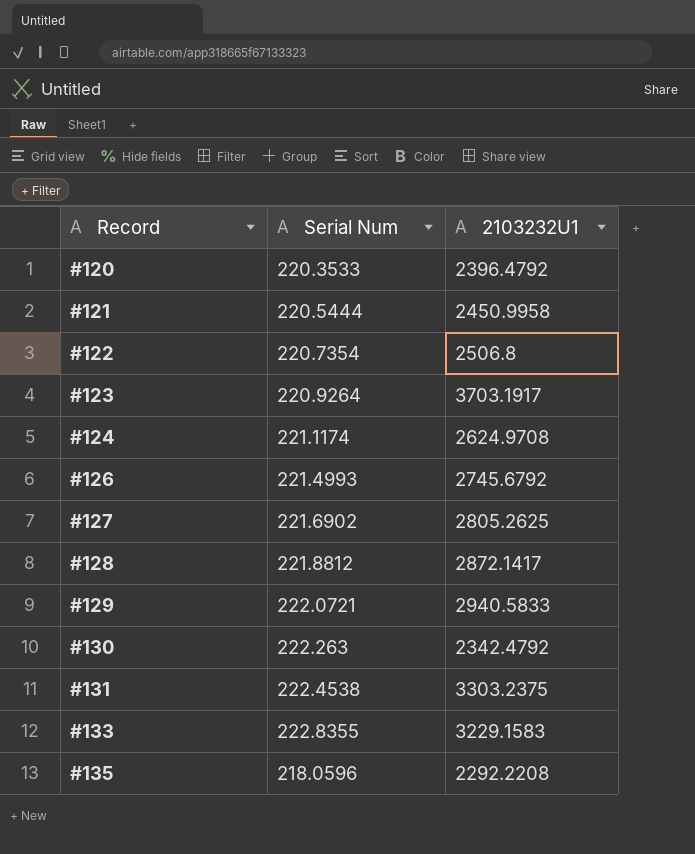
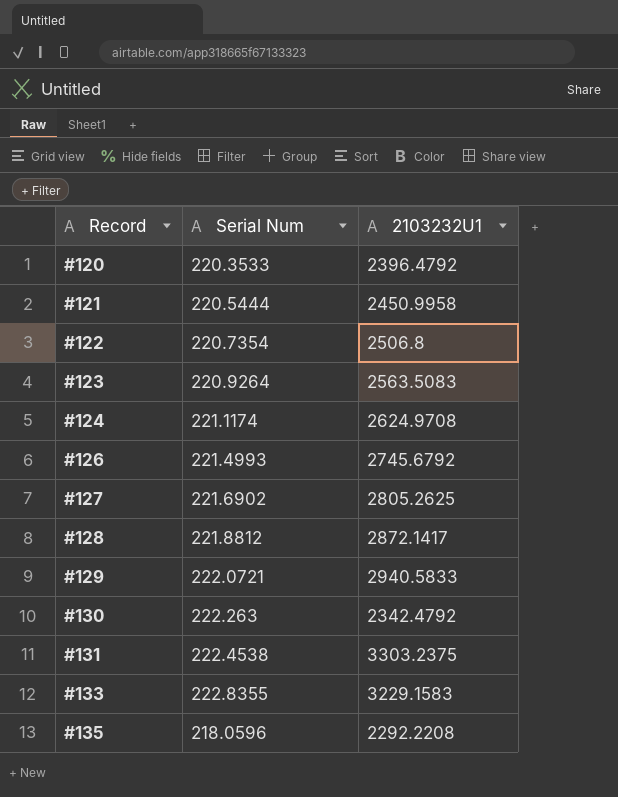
#123 | 2103232U1: 3703.1917 -> 2563.5083

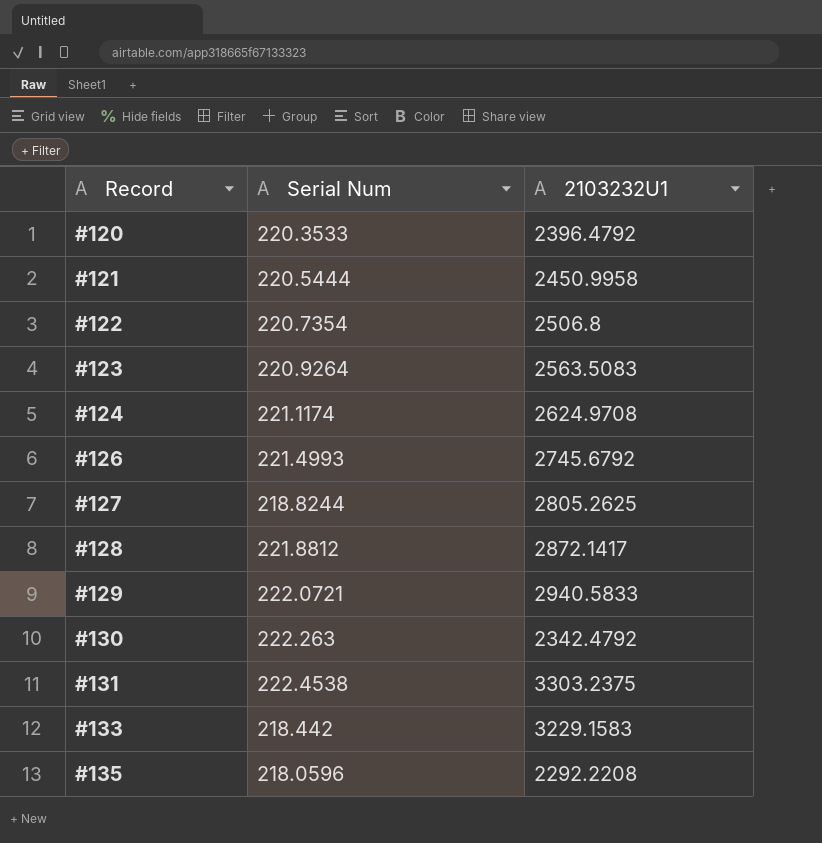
#127 | Serial Num: 221.6902 -> 218.8244
#133 | Serial Num: 222.8355 -> 218.442

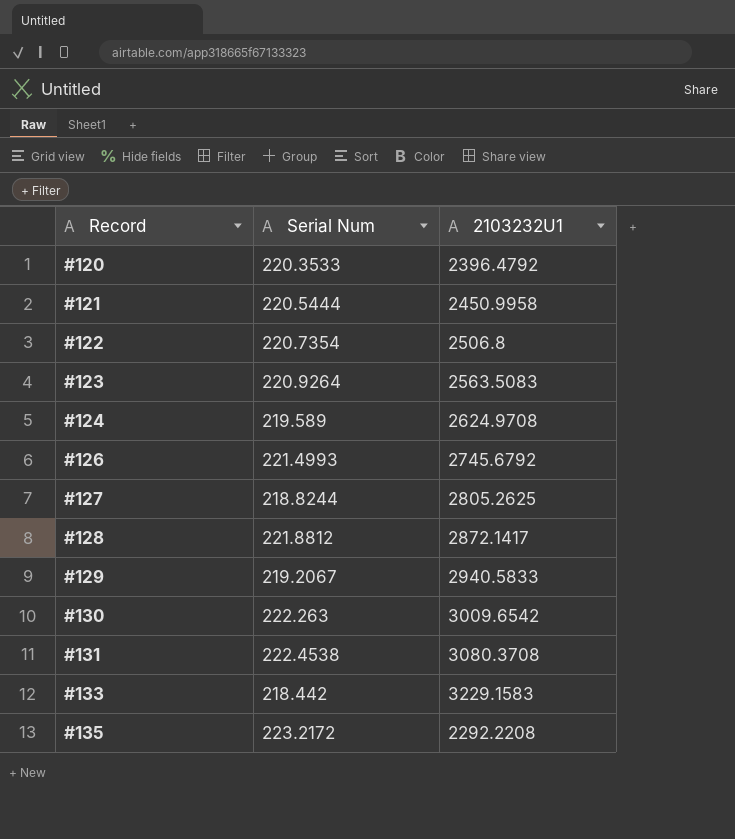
#124 | Serial Num: 221.1174 -> 219.589
#129 | Serial Num: 222.0721 -> 219.2067
#130 | 2103232U1: 2342.4792 -> 3009.6542
#131 | 2103232U1: 3303.2375 -> 3080.3708
#135 | Serial Num: 218.0596 -> 223.2172

